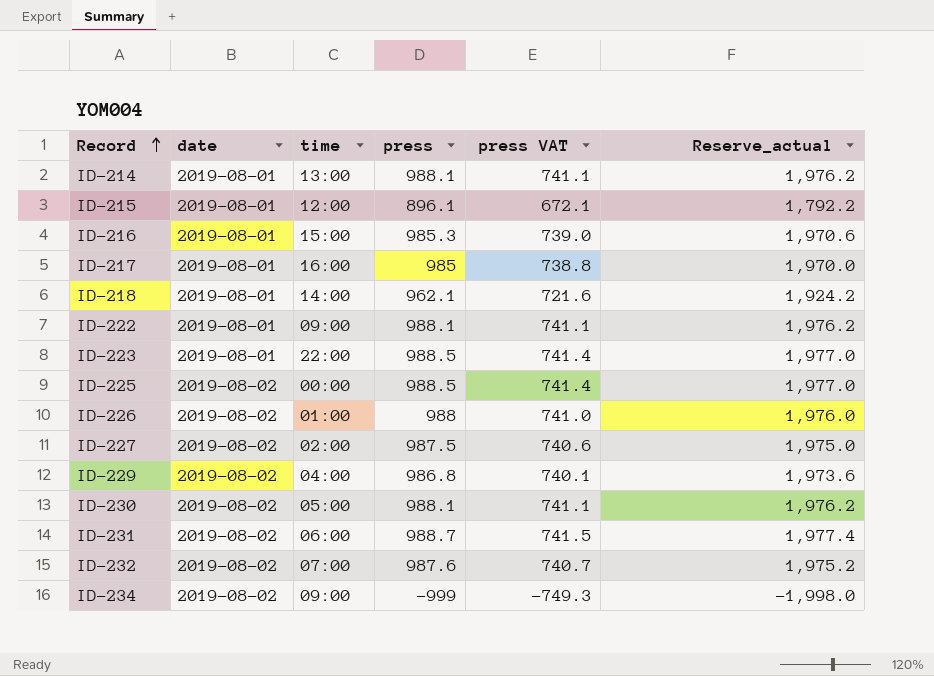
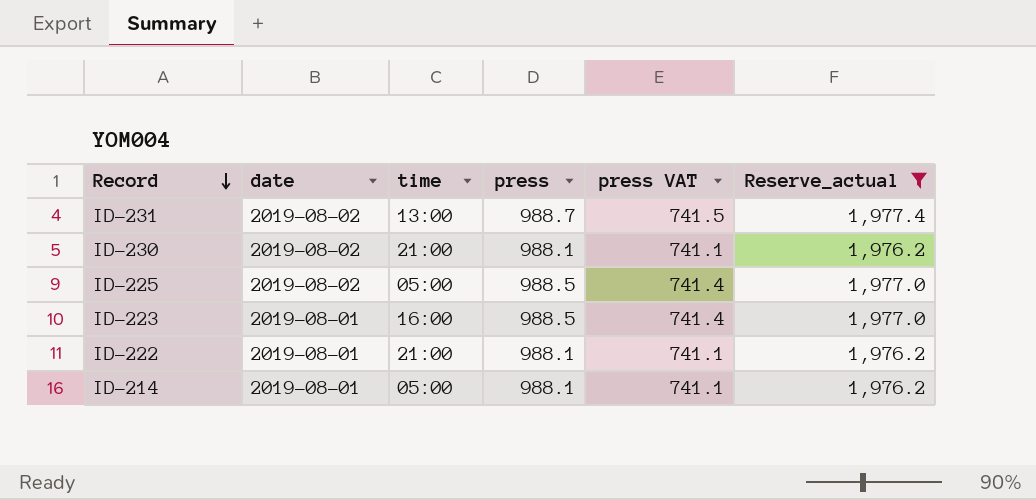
filter: none -> Reserve_actual >= 1,976.2
row order: Record ascending -> Record descending
ID-231 | time: 06:00 -> 13:00
ID-230 | time: 05:00 -> 21:00
ID-225 | time: 00:00 -> 05:00
ID-223 | time: 22:00 -> 16:00
ID-222 | time: 09:00 -> 21:00
ID-214 | time: 13:00 -> 05:00

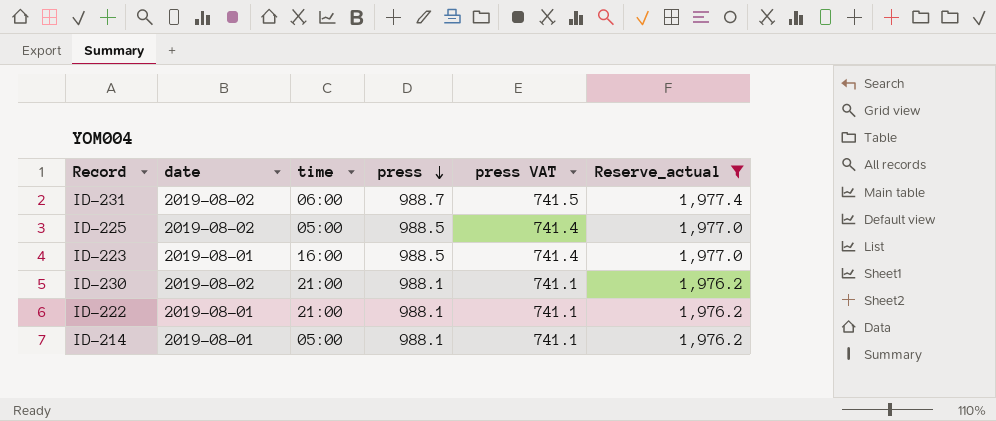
row order: Record descending -> press descending
ID-231 | time: 13:00 -> 06:00

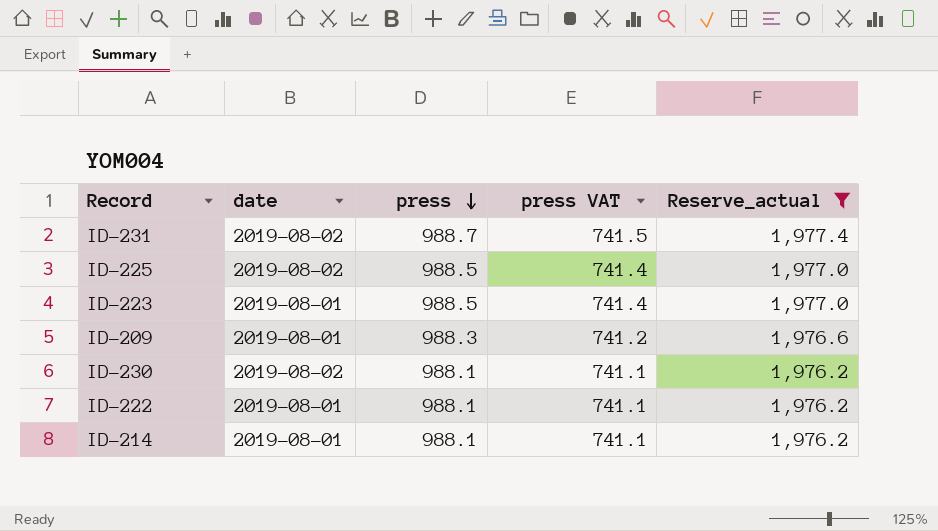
column time | position: 3 -> none
row ID-209: none -> 2019-08-01 | 988.3 | 741.2 | 1,976.6

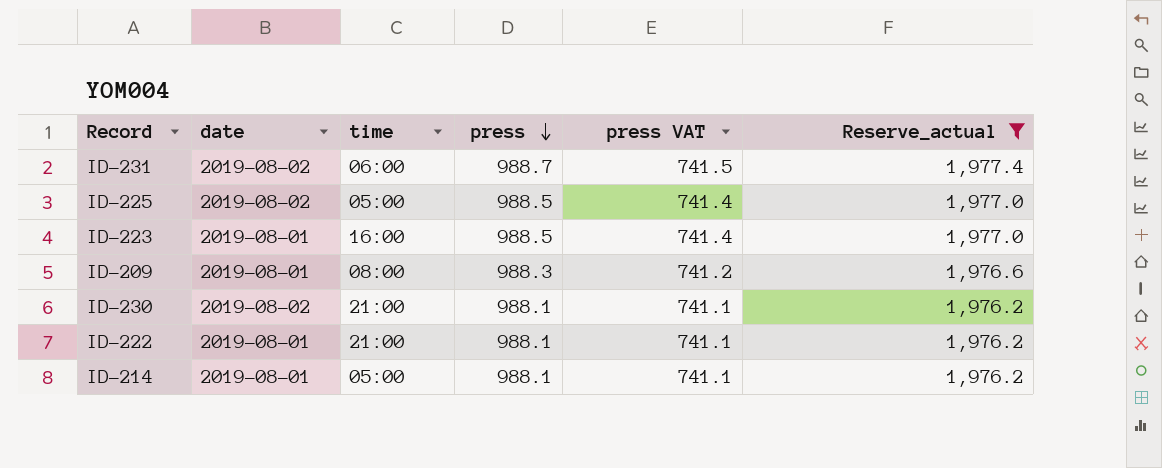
column time | position: none -> 3

